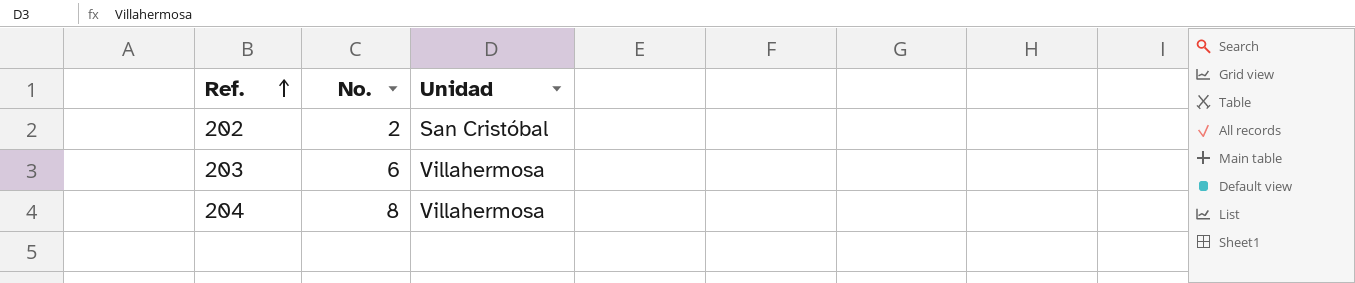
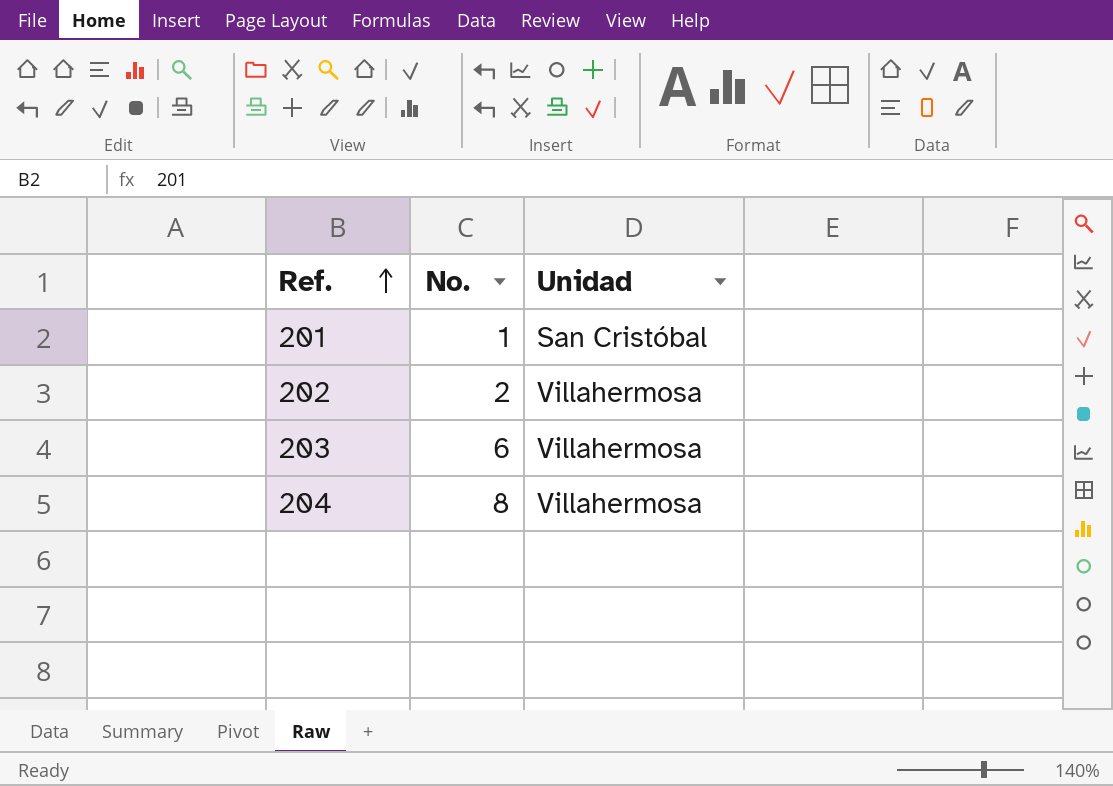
row 201: none -> 1 | San Cristóbal
202 | Unidad: San Cristóbal -> Villahermosa

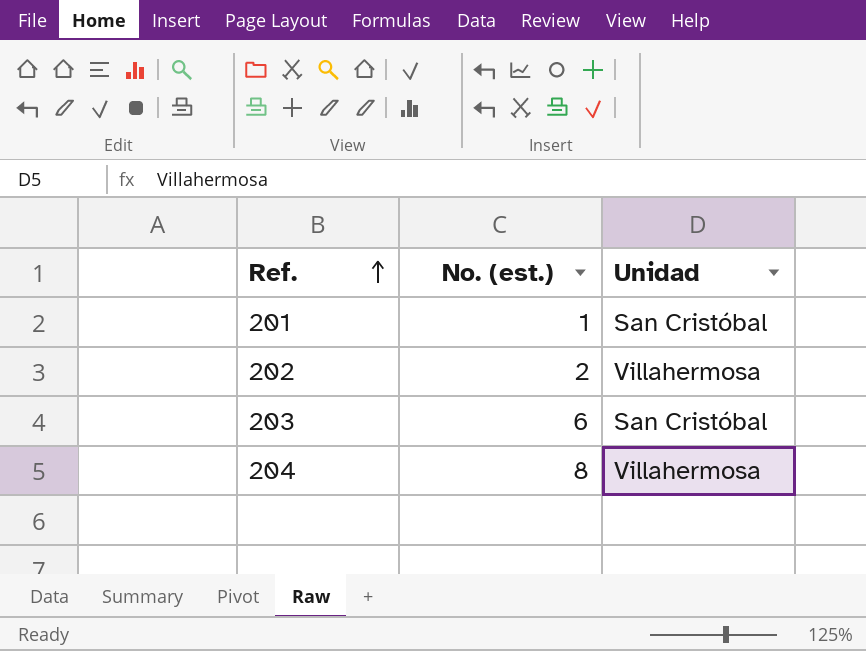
column name: No. -> No. (est.)
203 | Unidad: Villahermosa -> San Cristóbal

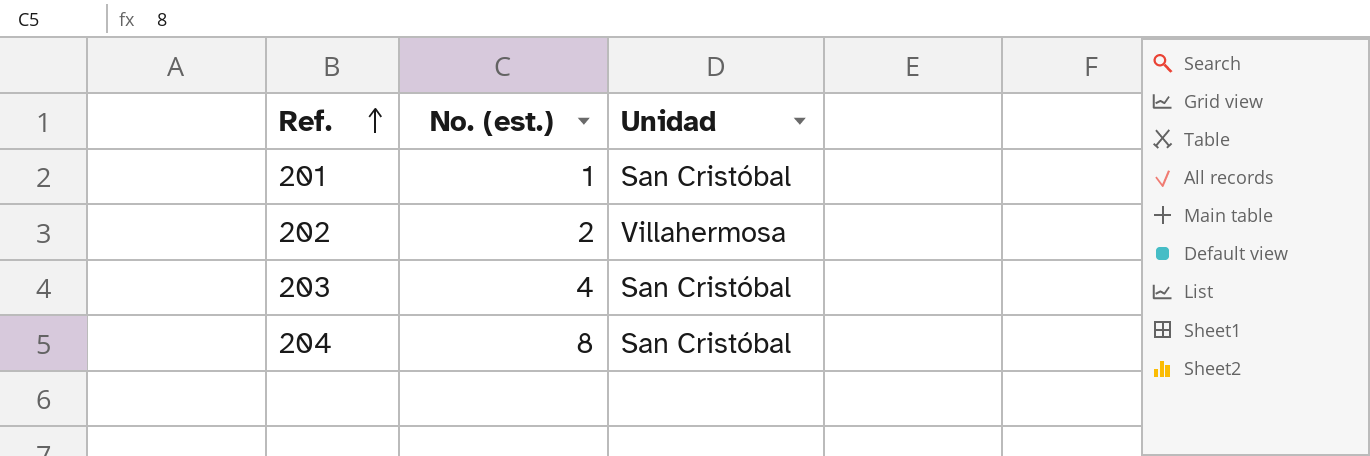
203 | No. (est.): 6 -> 4
204 | Unidad: Villahermosa -> San Cristóbal

